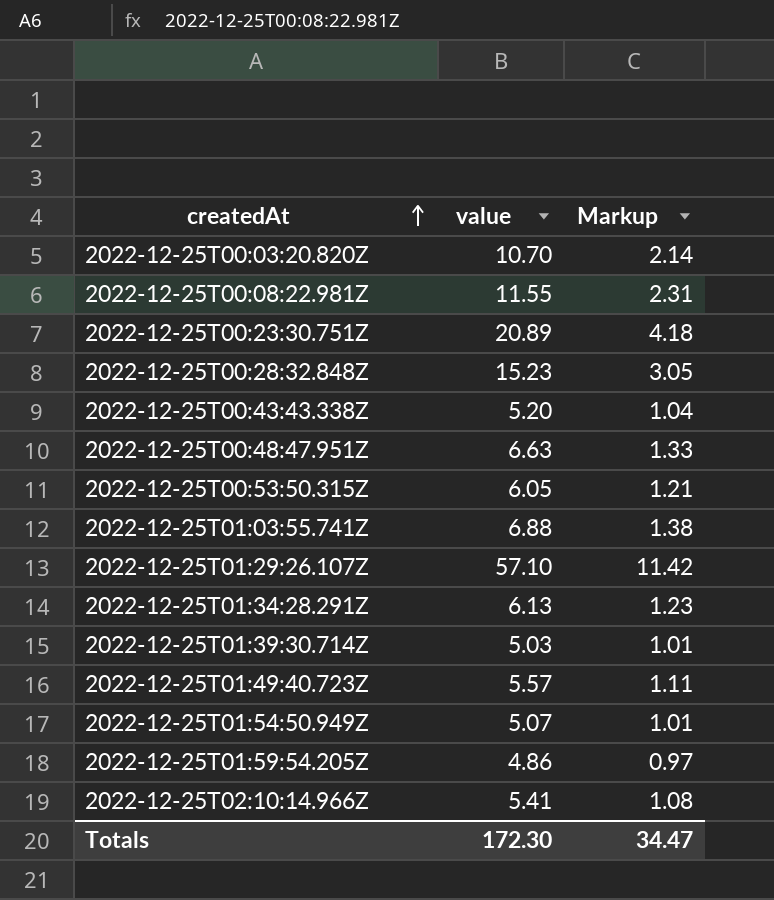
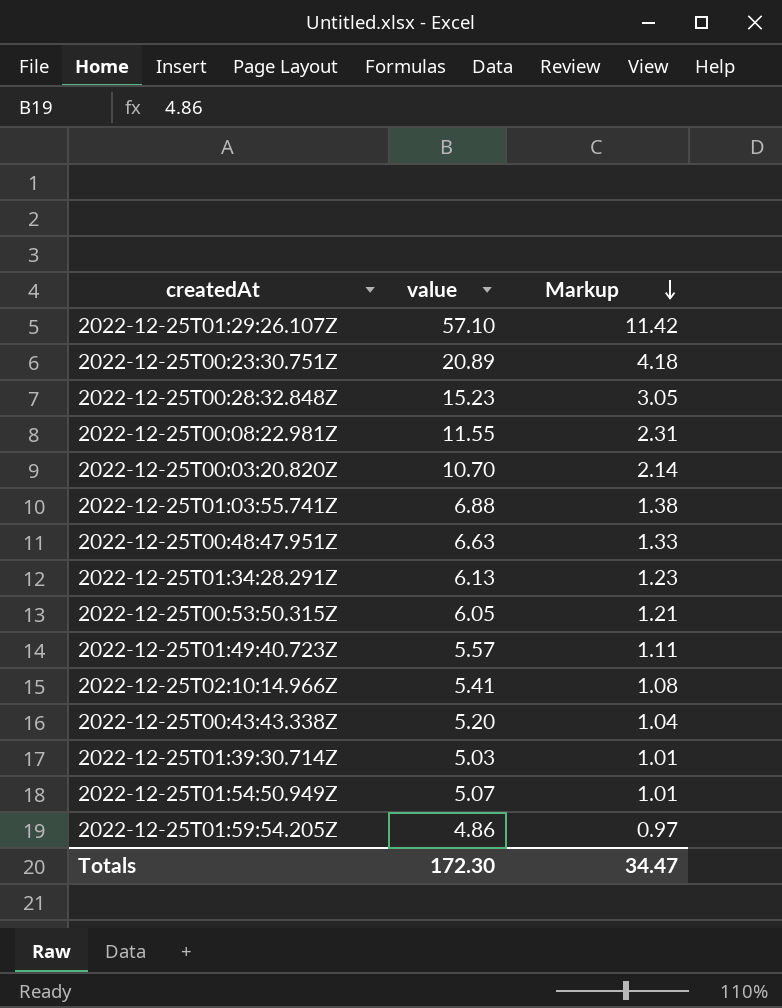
row order: createdAt ascending -> Markup descending

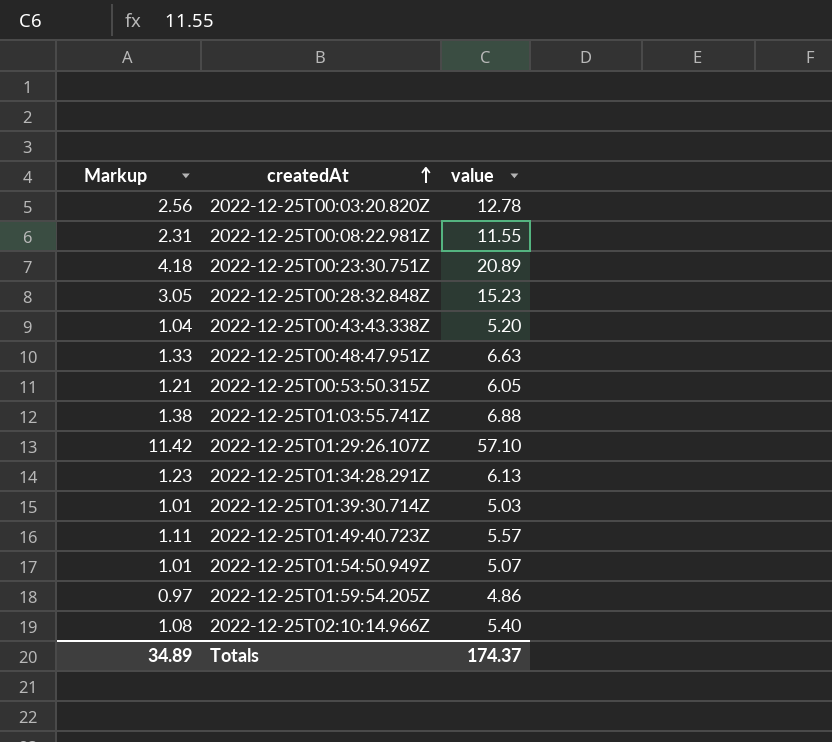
row order: Markup descending -> createdAt ascending
column Markup | position: 3 -> 1
2022-12-25T00:03:20.820Z | Markup: 2.14 -> 2.56
2022-12-25T00:03:20.820Z | value: 10.70 -> 12.78
2022-12-25T02:10:14.966Z | value: 5.41 -> 5.40
Totals | Markup: 34.47 -> 34.89
Totals | value: 172.30 -> 174.37

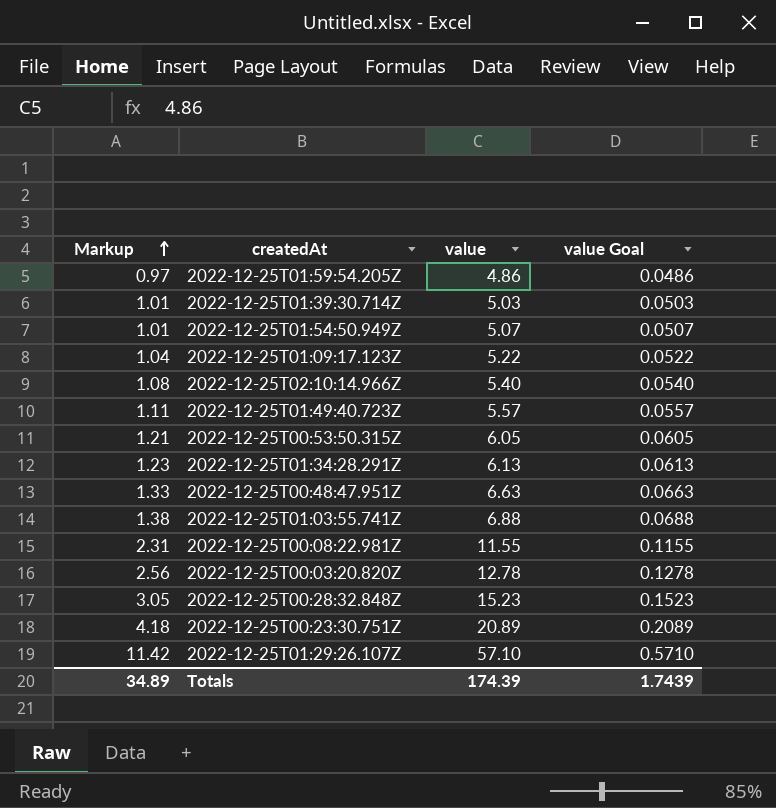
row order: createdAt ascending -> Markup ascending
column value Goal | formula: none -> [value] * 0.01
row 2022-12-25T00:43:43.338Z: 1.04 | 5.20 -> none
row 2022-12-25T01:09:17.123Z: none -> 1.04 | 5.22 | 0.0522
Totals | value: 174.37 -> 174.39

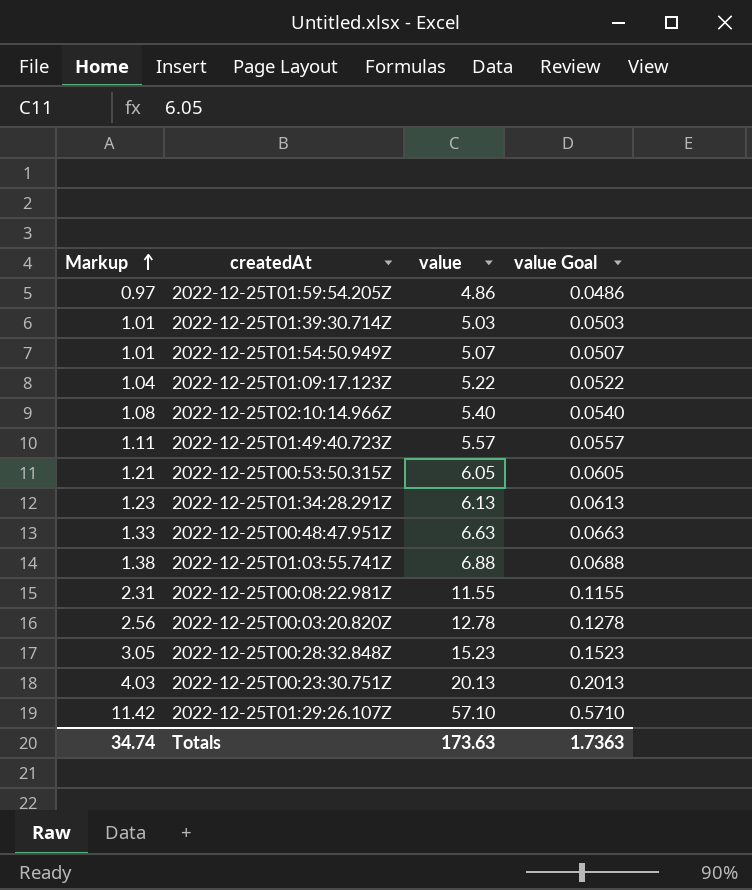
2022-12-25T00:23:30.751Z | Markup: 4.18 -> 4.03
2022-12-25T00:23:30.751Z | value: 20.89 -> 20.13
2022-12-25T00:23:30.751Z | value Goal: 0.2089 -> 0.2013
Totals | Markup: 34.89 -> 34.74
Totals | value: 174.39 -> 173.63
Totals | value Goal: 1.7439 -> 1.7363

